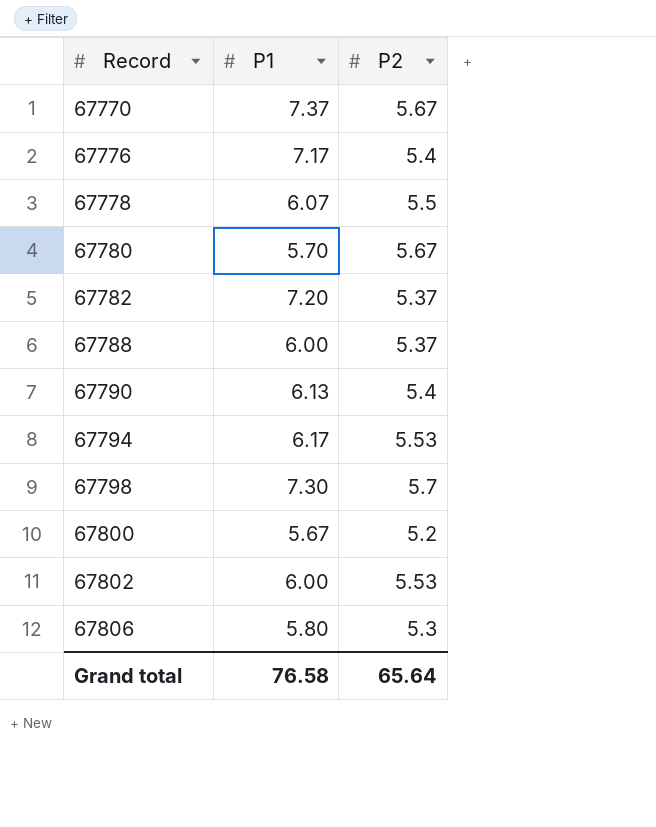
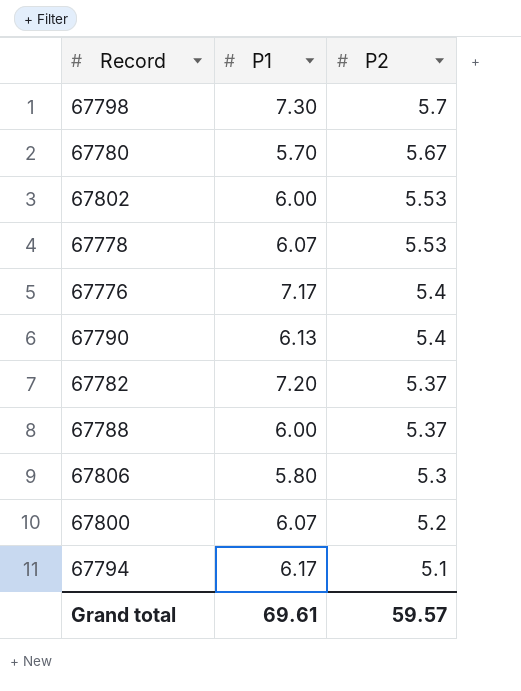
row order: Record ascending -> P2 descending
row 67770: 7.37 | 5.67 -> none
67778 | P2: 5.5 -> 5.53
67800 | P1: 5.67 -> 6.07
67794 | P2: 5.53 -> 5.1
Grand total | P1: 76.58 -> 69.61
Grand total | P2: 65.64 -> 59.57

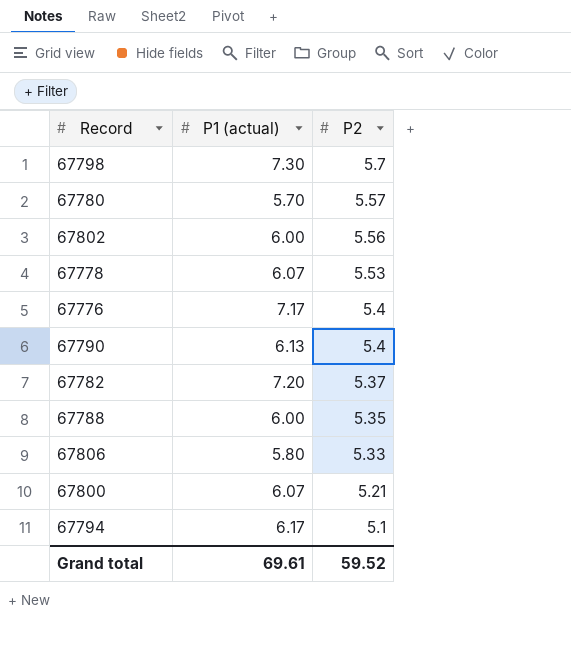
column name: P1 -> P1 (actual)
67780 | P2: 5.67 -> 5.57
67802 | P2: 5.53 -> 5.56
67788 | P2: 5.37 -> 5.35
67806 | P2: 5.3 -> 5.33
67800 | P2: 5.2 -> 5.21
Grand total | P2: 59.57 -> 59.52

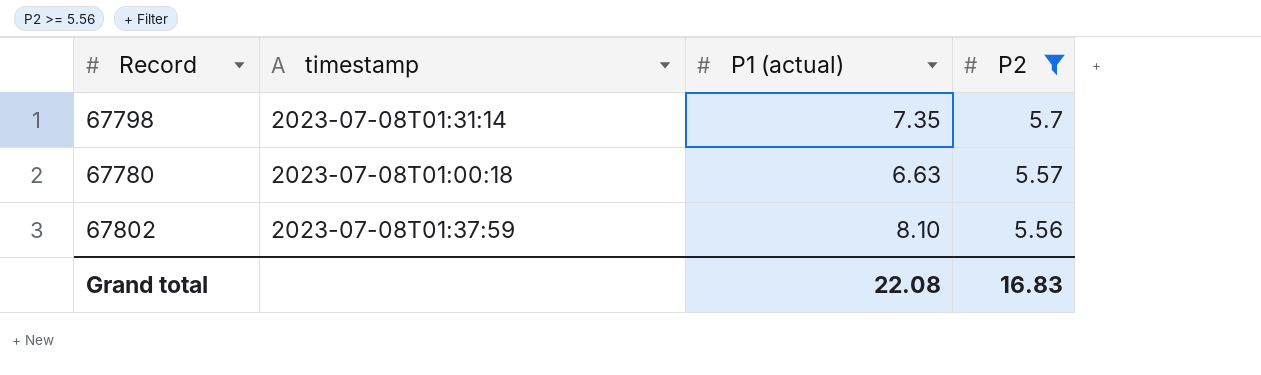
filter: none -> P2 >= 5.56
column timestamp | position: none -> 2
67798 | P1 (actual): 7.30 -> 7.35
67780 | P1 (actual): 5.70 -> 6.63
67802 | P1 (actual): 6.00 -> 8.10
Grand total | P1 (actual): 69.61 -> 22.08
Grand total | P2: 59.52 -> 16.83

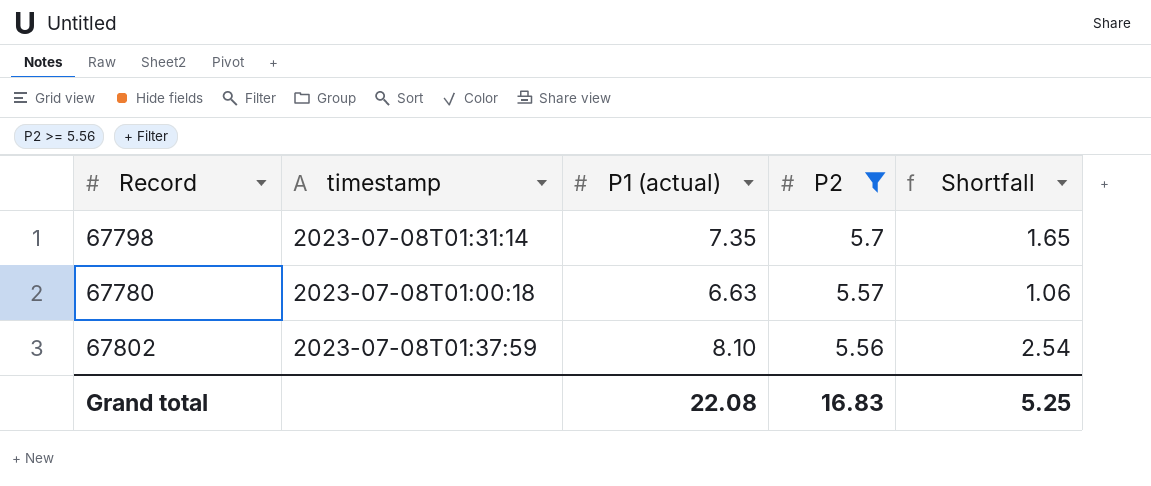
column Shortfall | formula: none -> [P1 (actual)] - [P2]

